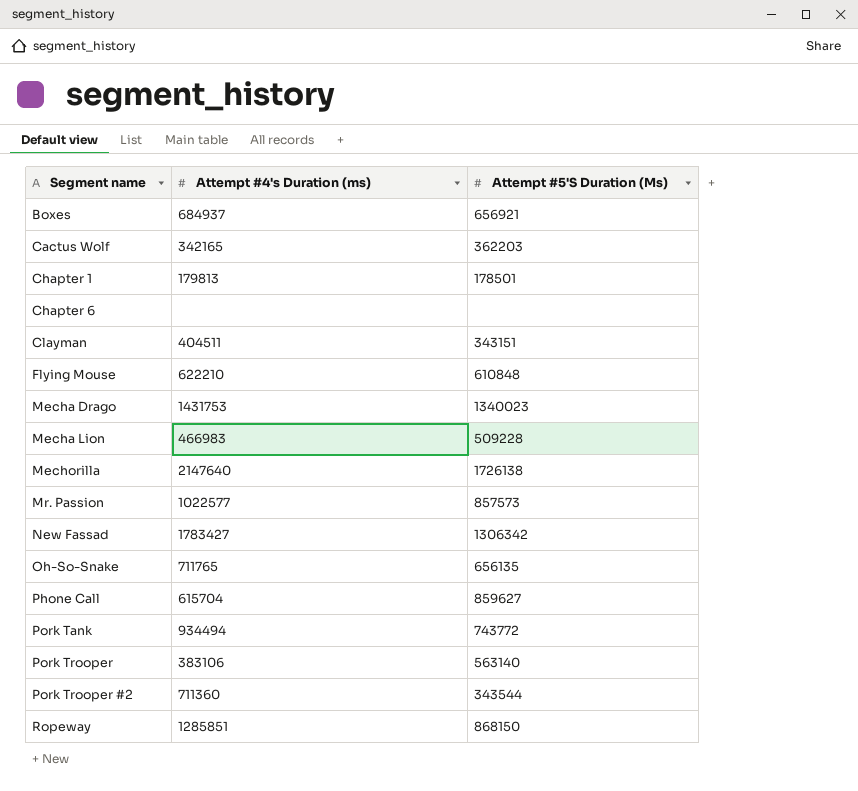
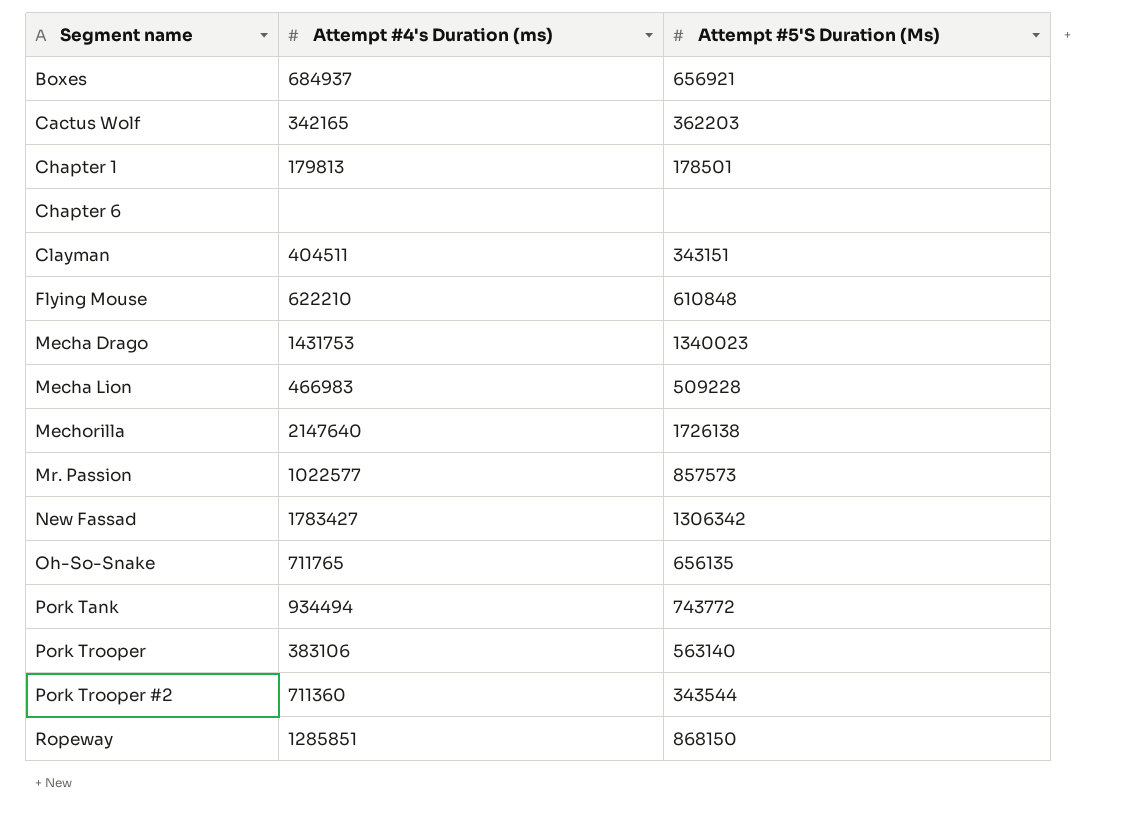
row Phone Call: 615704 | 859627 -> none

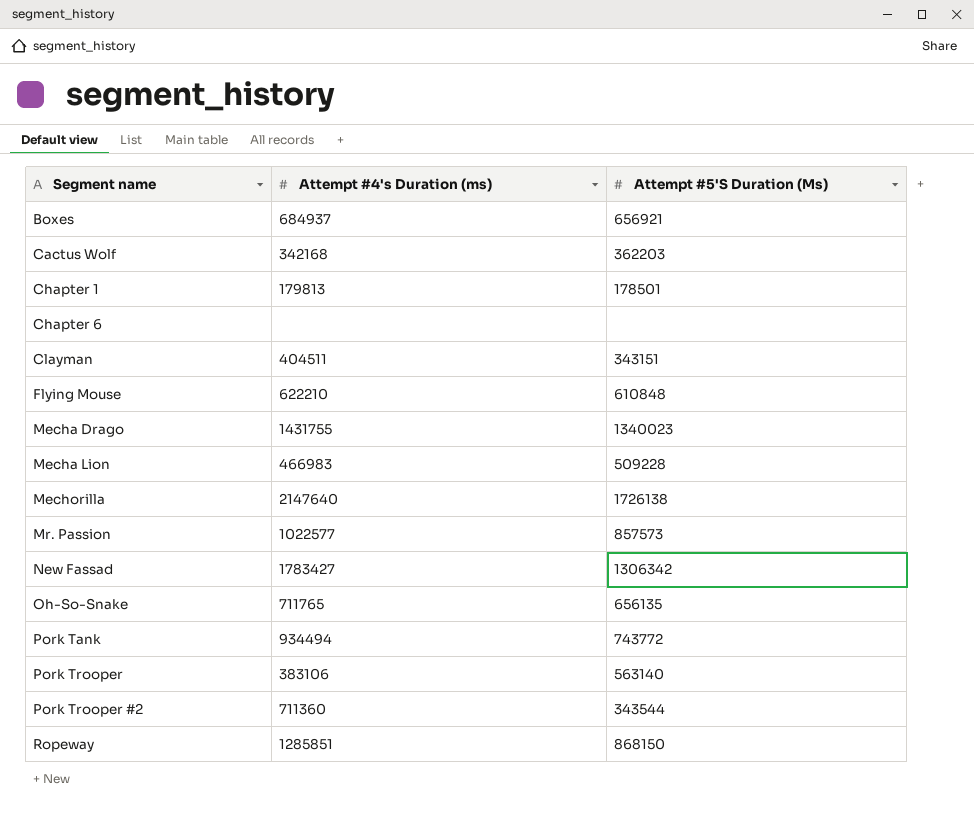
Cactus Wolf | Attempt #4's Duration (ms): 342165 -> 342168
Mecha Drago | Attempt #4's Duration (ms): 1431753 -> 1431755

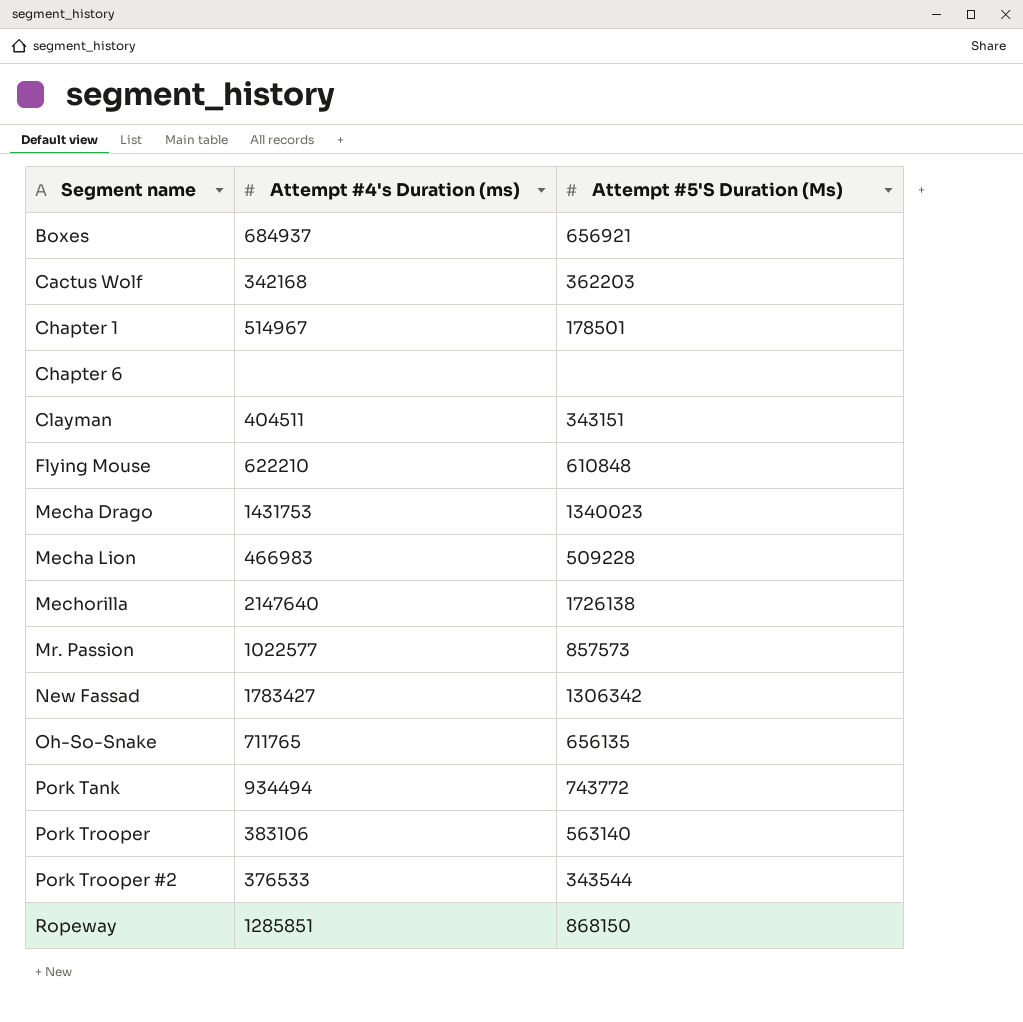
Chapter 1 | Attempt #4's Duration (ms): 179813 -> 514967
Mecha Drago | Attempt #4's Duration (ms): 1431755 -> 1431753
Pork Trooper #2 | Attempt #4's Duration (ms): 711360 -> 376533

